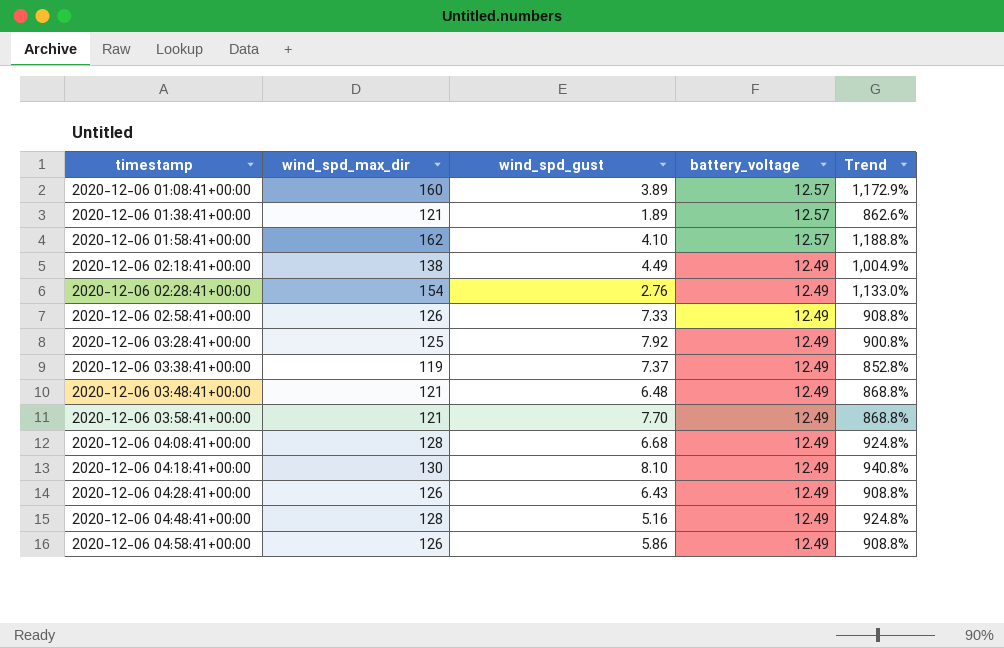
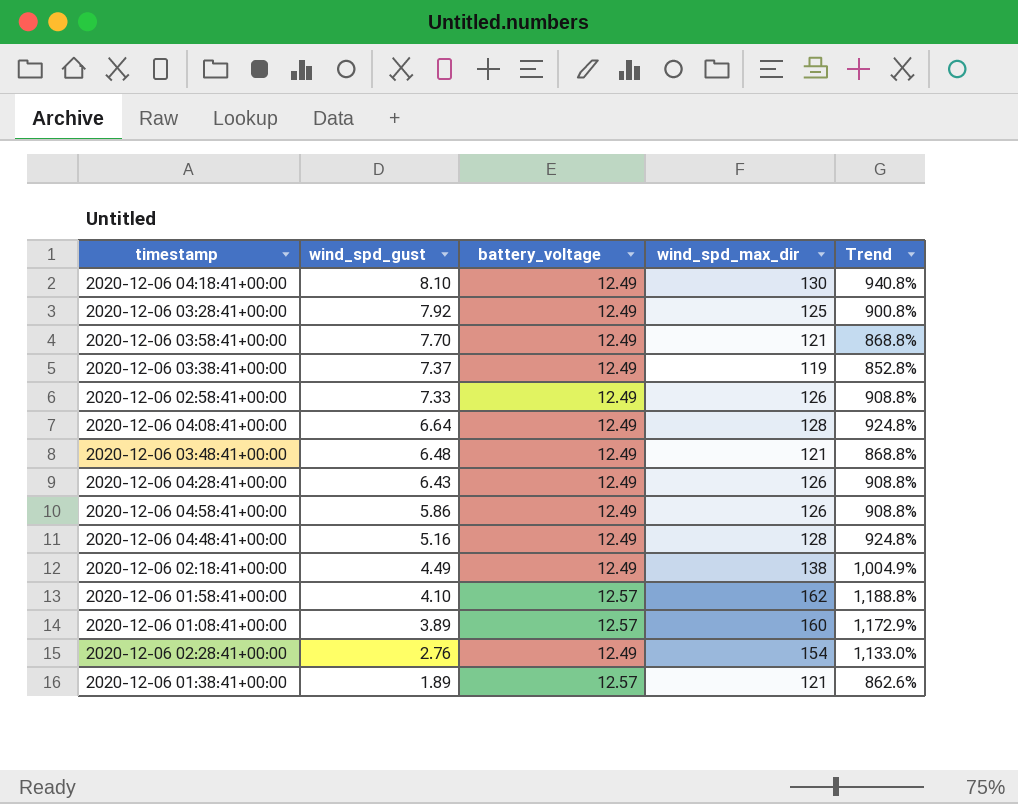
row order: timestamp ascending -> wind_spd_gust descending
column wind_spd_max_dir | position: 2 -> 4
2020-12-06 04:08:41+00:00 | wind_spd_gust: 6.68 -> 6.64

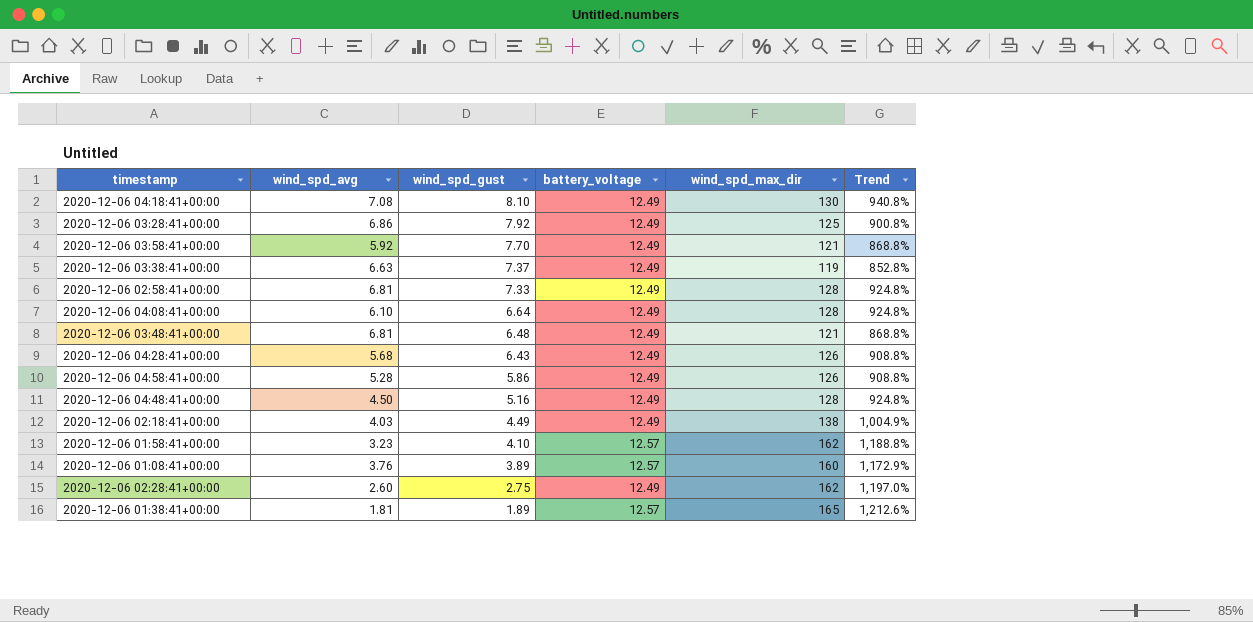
column wind_spd_avg | position: none -> 2
2020-12-06 02:58:41+00:00 | wind_spd_max_dir: 126 -> 128
2020-12-06 02:58:41+00:00 | Trend: 908.8% -> 924.8%
2020-12-06 02:28:41+00:00 | wind_spd_gust: 2.76 -> 2.75
2020-12-06 02:28:41+00:00 | wind_spd_max_dir: 154 -> 162
2020-12-06 02:28:41+00:00 | Trend: 1,133.0% -> 1,197.0%
2020-12-06 01:38:41+00:00 | wind_spd_max_dir: 121 -> 165
2020-12-06 01:38:41+00:00 | Trend: 862.6% -> 1,212.6%

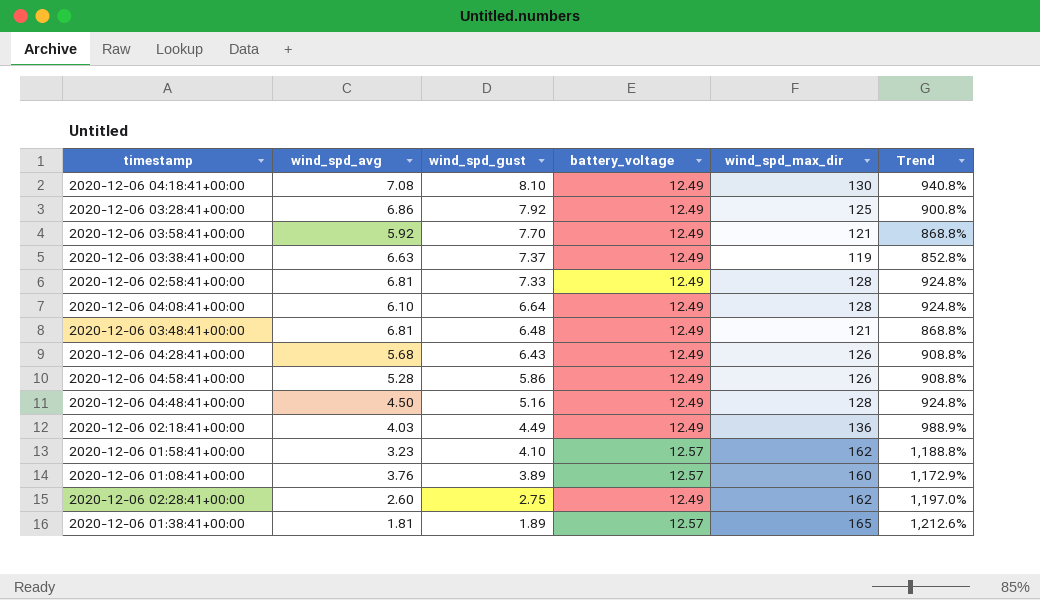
2020-12-06 02:18:41+00:00 | wind_spd_max_dir: 138 -> 136
2020-12-06 02:18:41+00:00 | Trend: 1,004.9% -> 988.9%

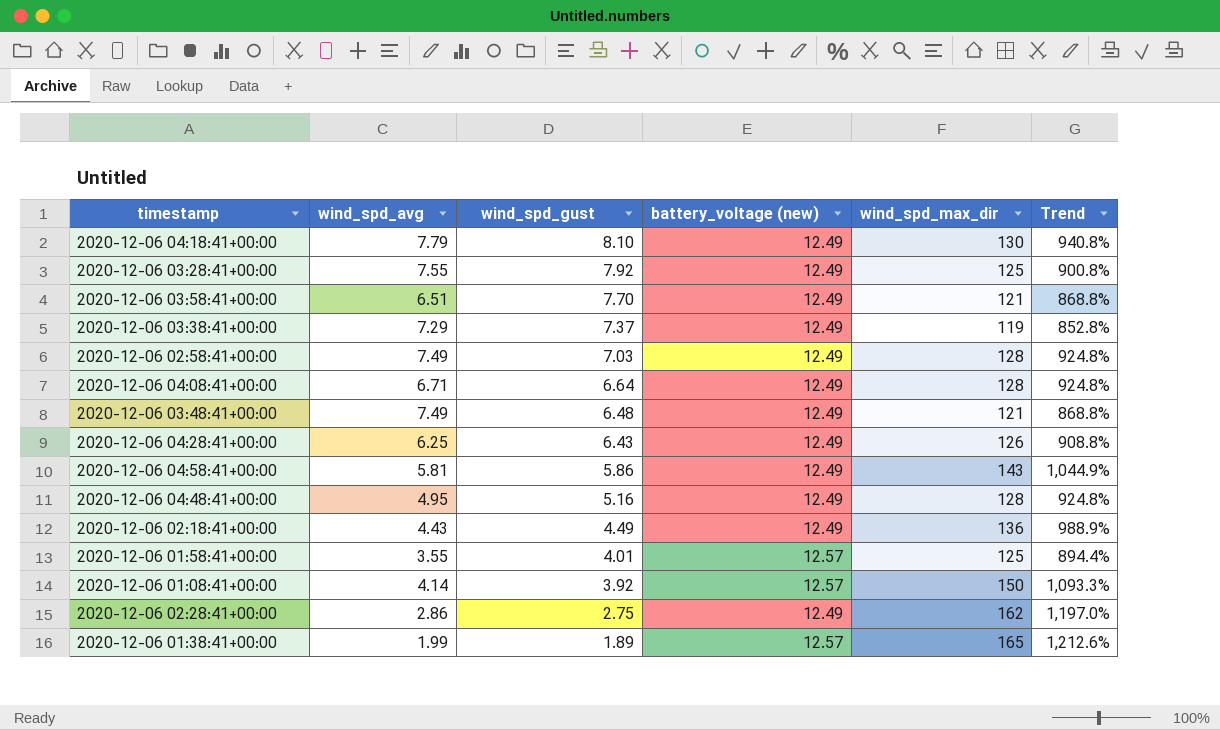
column name: battery_voltage -> battery_voltage (new)
2020-12-06 04:18:41+00:00 | wind_spd_avg: 7.08 -> 7.79
2020-12-06 03:28:41+00:00 | wind_spd_avg: 6.86 -> 7.55
2020-12-06 03:58:41+00:00 | wind_spd_avg: 5.92 -> 6.51
2020-12-06 03:38:41+00:00 | wind_spd_avg: 6.63 -> 7.29
2020-12-06 02:58:41+00:00 | wind_spd_avg: 6.81 -> 7.49
2020-12-06 02:58:41+00:00 | wind_spd_gust: 7.33 -> 7.03
2020-12-06 04:08:41+00:00 | wind_spd_avg: 6.10 -> 6.71
2020-12-06 03:48:41+00:00 | wind_spd_avg: 6.81 -> 7.49
2020-12-06 04:28:41+00:00 | wind_spd_avg: 5.68 -> 6.25
2020-12-06 04:58:41+00:00 | wind_spd_avg: 5.28 -> 5.81
2020-12-06 04:58:41+00:00 | wind_spd_max_dir: 126 -> 143
2020-12-06 04:58:41+00:00 | Trend: 908.8% -> 1,044.9%
2020-12-06 04:48:41+00:00 | wind_spd_avg: 4.50 -> 4.95
2020-12-06 02:18:41+00:00 | wind_spd_avg: 4.03 -> 4.43
2020-12-06 01:58:41+00:00 | wind_spd_avg: 3.23 -> 3.55
2020-12-06 01:58:41+00:00 | wind_spd_gust: 4.10 -> 4.01
2020-12-06 01:58:41+00:00 | wind_spd_max_dir: 162 -> 125
2020-12-06 01:58:41+00:00 | Trend: 1,188.8% -> 894.4%
2020-12-06 01:08:41+00:00 | wind_spd_avg: 3.76 -> 4.14
2020-12-06 01:08:41+00:00 | wind_spd_gust: 3.89 -> 3.92
2020-12-06 01:08:41+00:00 | wind_spd_max_dir: 160 -> 150
2020-12-06 01:08:41+00:00 | Trend: 1,172.9% -> 1,093.3%
2020-12-06 02:28:41+00:00 | wind_spd_avg: 2.60 -> 2.86
2020-12-06 01:38:41+00:00 | wind_spd_avg: 1.81 -> 1.99

